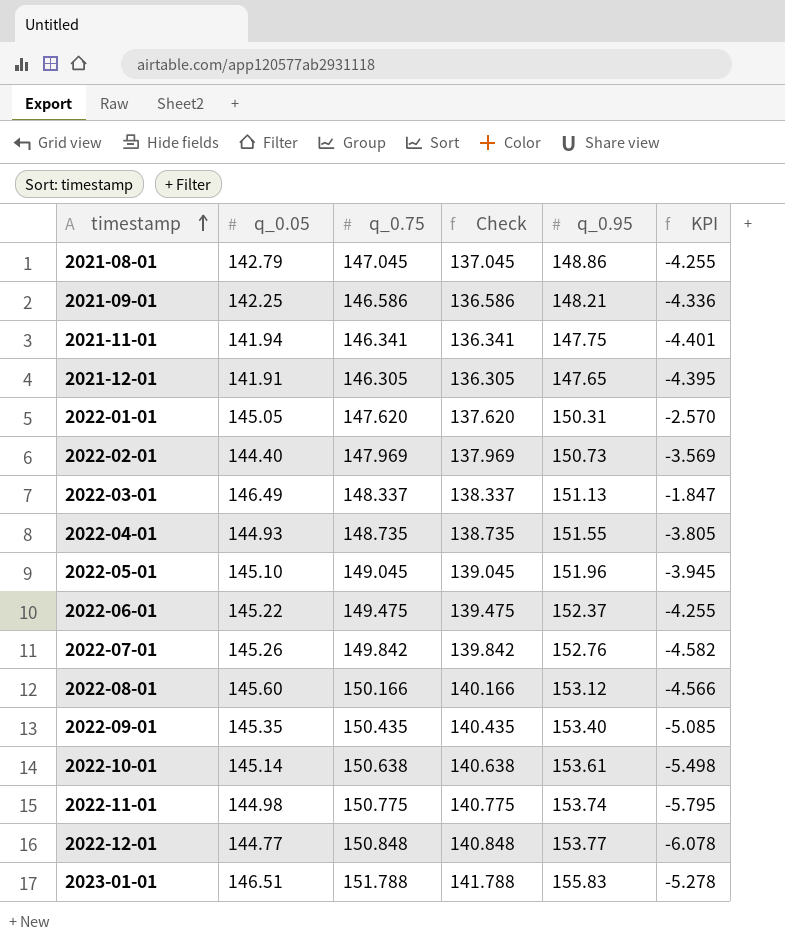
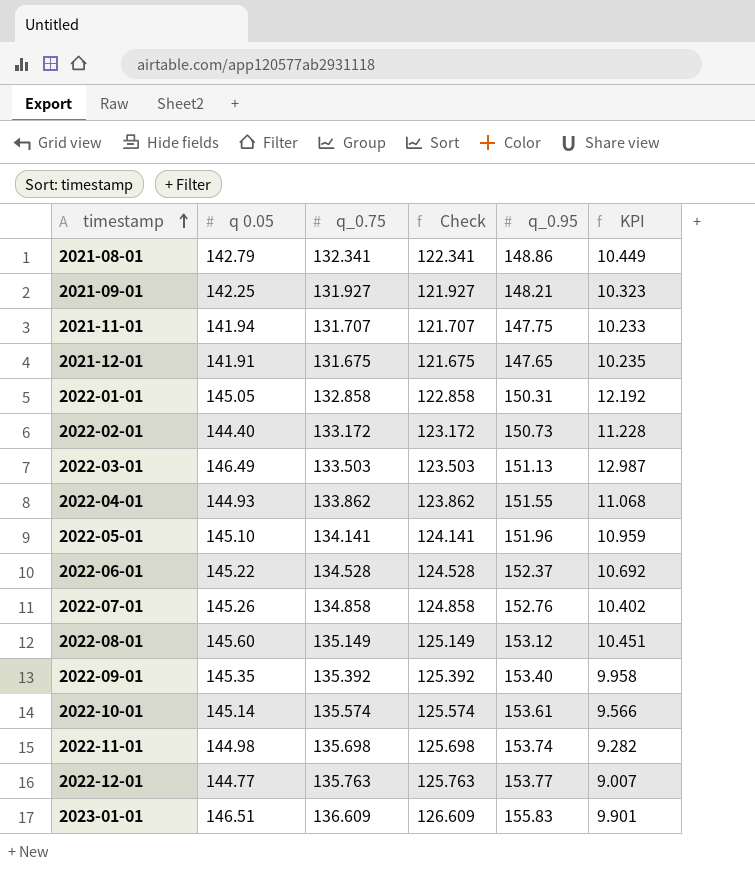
column name: q_0.05 -> q 0.05
2021-08-01 | q_0.75: 147.045 -> 132.341
2021-08-01 | Check: 137.045 -> 122.341
2021-08-01 | KPI: -4.255 -> 10.449
2021-09-01 | q_0.75: 146.586 -> 131.927
2021-09-01 | Check: 136.586 -> 121.927
2021-09-01 | KPI: -4.336 -> 10.323
2021-11-01 | q_0.75: 146.341 -> 131.707
2021-11-01 | Check: 136.341 -> 121.707
2021-11-01 | KPI: -4.401 -> 10.233
2021-12-01 | q_0.75: 146.305 -> 131.675
2021-12-01 | Check: 136.305 -> 121.675
2021-12-01 | KPI: -4.395 -> 10.235
2022-01-01 | q_0.75: 147.620 -> 132.858
2022-01-01 | Check: 137.620 -> 122.858
2022-01-01 | KPI: -2.570 -> 12.192
2022-02-01 | q_0.75: 147.969 -> 133.172
2022-02-01 | Check: 137.969 -> 123.172
2022-02-01 | KPI: -3.569 -> 11.228
2022-03-01 | q_0.75: 148.337 -> 133.503
2022-03-01 | Check: 138.337 -> 123.503
2022-03-01 | KPI: -1.847 -> 12.987
2022-04-01 | q_0.75: 148.735 -> 133.862
2022-04-01 | Check: 138.735 -> 123.862
2022-04-01 | KPI: -3.805 -> 11.068
2022-05-01 | q_0.75: 149.045 -> 134.141
2022-05-01 | Check: 139.045 -> 124.141
2022-05-01 | KPI: -3.945 -> 10.959
2022-06-01 | q_0.75: 149.475 -> 134.528
2022-06-01 | Check: 139.475 -> 124.528
2022-06-01 | KPI: -4.255 -> 10.692
2022-07-01 | q_0.75: 149.842 -> 134.858
2022-07-01 | Check: 139.842 -> 124.858
2022-07-01 | KPI: -4.582 -> 10.402
2022-08-01 | q_0.75: 150.166 -> 135.149
2022-08-01 | Check: 140.166 -> 125.149
2022-08-01 | KPI: -4.566 -> 10.451
2022-09-01 | q_0.75: 150.435 -> 135.392
2022-09-01 | Check: 140.435 -> 125.392
2022-09-01 | KPI: -5.085 -> 9.958
2022-10-01 | q_0.75: 150.638 -> 135.574
2022-10-01 | Check: 140.638 -> 125.574
2022-10-01 | KPI: -5.498 -> 9.566
2022-11-01 | q_0.75: 150.775 -> 135.698
2022-11-01 | Check: 140.775 -> 125.698
2022-11-01 | KPI: -5.795 -> 9.282
2022-12-01 | q_0.75: 150.848 -> 135.763
2022-12-01 | Check: 140.848 -> 125.763
2022-12-01 | KPI: -6.078 -> 9.007
2023-01-01 | q_0.75: 151.788 -> 136.609
2023-01-01 | Check: 141.788 -> 126.609
2023-01-01 | KPI: -5.278 -> 9.901

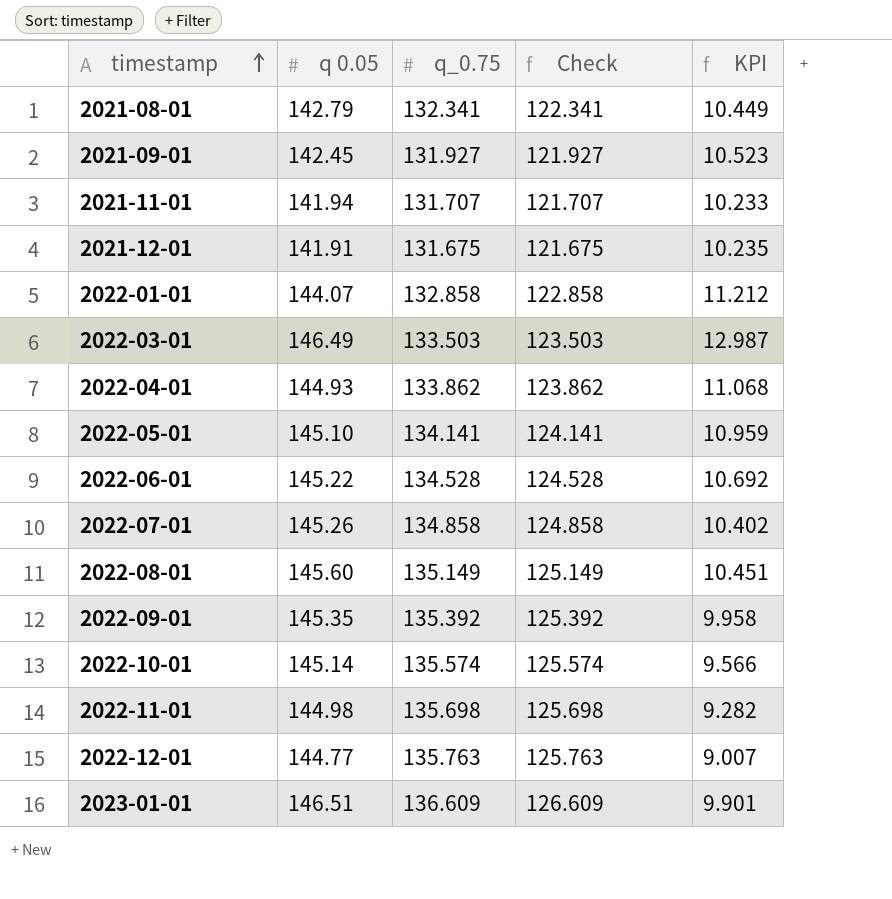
column q_0.95 | position: 5 -> none
row 2022-02-01: 144.40 | 133.172 | 123.172 | 150.73 | 11.228 -> none
2021-09-01 | q 0.05: 142.25 -> 142.45
2021-09-01 | KPI: 10.323 -> 10.523
2022-01-01 | q 0.05: 145.05 -> 144.07
2022-01-01 | KPI: 12.192 -> 11.212

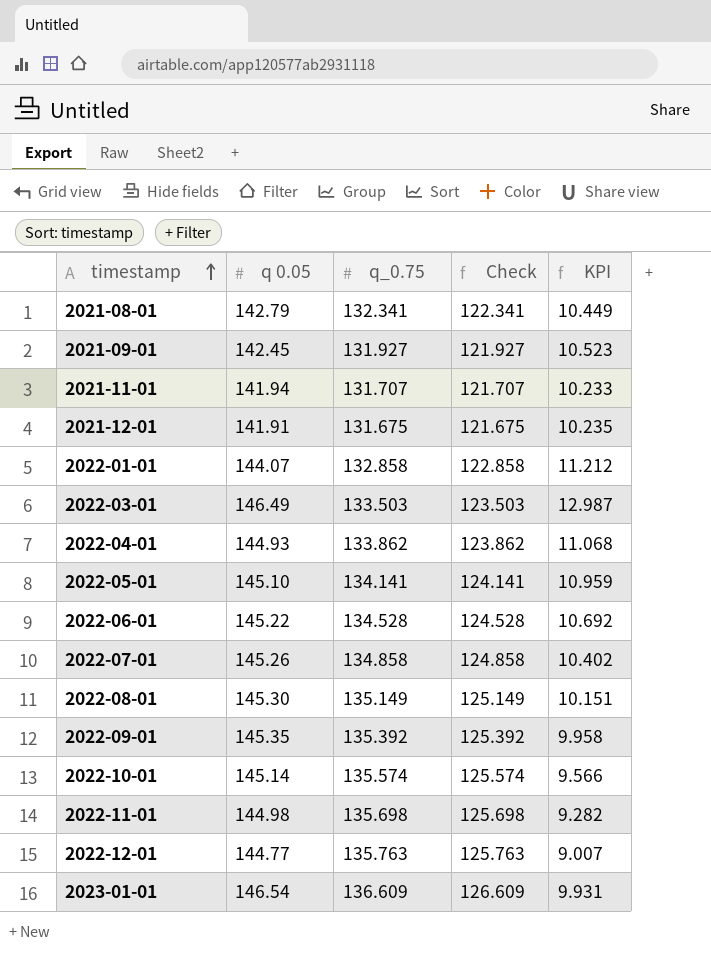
2022-08-01 | q 0.05: 145.60 -> 145.30
2022-08-01 | KPI: 10.451 -> 10.151
2023-01-01 | q 0.05: 146.51 -> 146.54
2023-01-01 | KPI: 9.901 -> 9.931

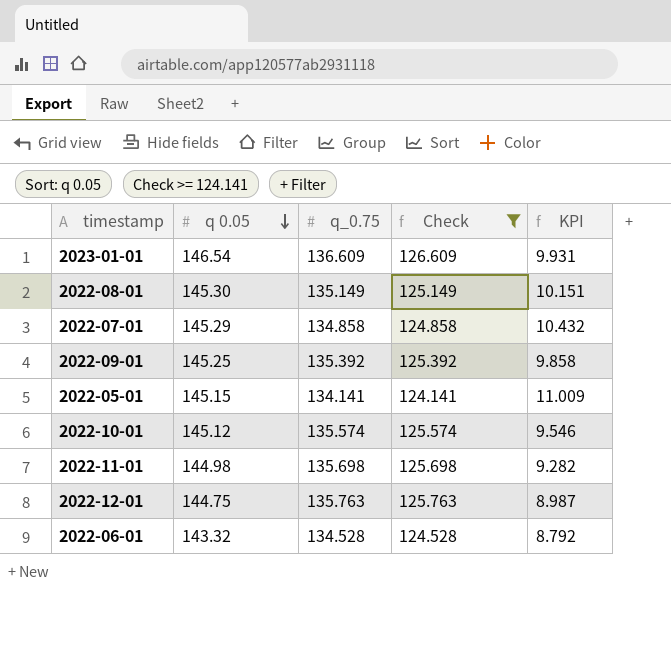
filter: none -> Check >= 124.141
row order: timestamp ascending -> q 0.05 descending
2022-07-01 | q 0.05: 145.26 -> 145.29
2022-07-01 | KPI: 10.402 -> 10.432
2022-09-01 | q 0.05: 145.35 -> 145.25
2022-09-01 | KPI: 9.958 -> 9.858
2022-05-01 | q 0.05: 145.10 -> 145.15
2022-05-01 | KPI: 10.959 -> 11.009
2022-10-01 | q 0.05: 145.14 -> 145.12
2022-10-01 | KPI: 9.566 -> 9.546
2022-12-01 | q 0.05: 144.77 -> 144.75
2022-12-01 | KPI: 9.007 -> 8.987
2022-06-01 | q 0.05: 145.22 -> 143.32
2022-06-01 | KPI: 10.692 -> 8.792

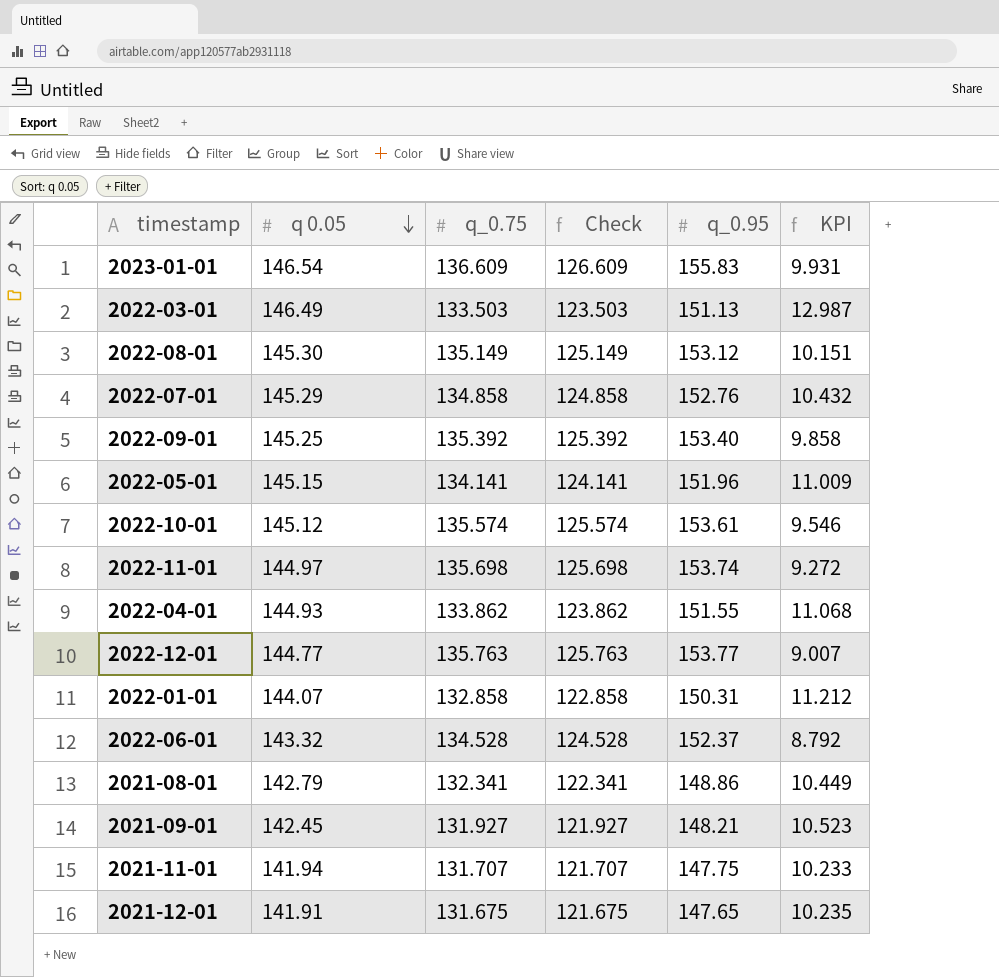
filter: Check >= 124.141 -> none
column q_0.95 | position: none -> 5
2022-11-01 | q 0.05: 144.98 -> 144.97
2022-11-01 | KPI: 9.282 -> 9.272
2022-12-01 | q 0.05: 144.75 -> 144.77
2022-12-01 | KPI: 8.987 -> 9.007

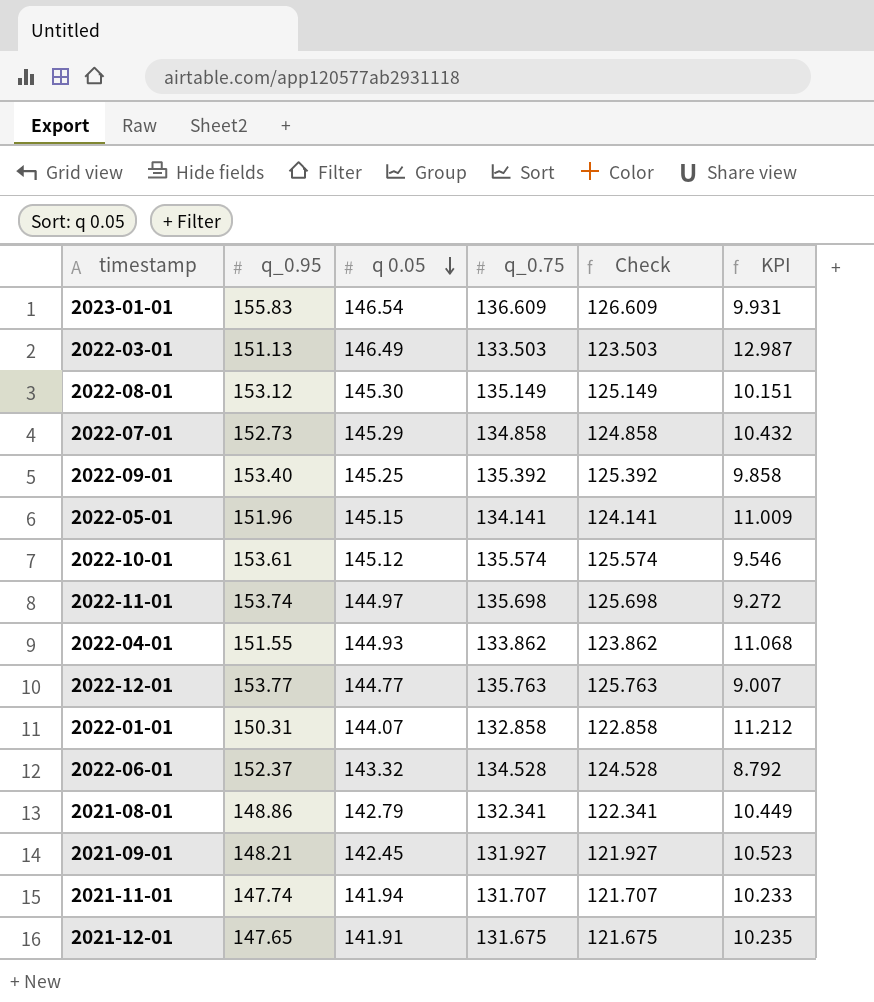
column q_0.95 | position: 5 -> 2
2022-07-01 | q_0.95: 152.76 -> 152.73
2021-11-01 | q_0.95: 147.75 -> 147.74

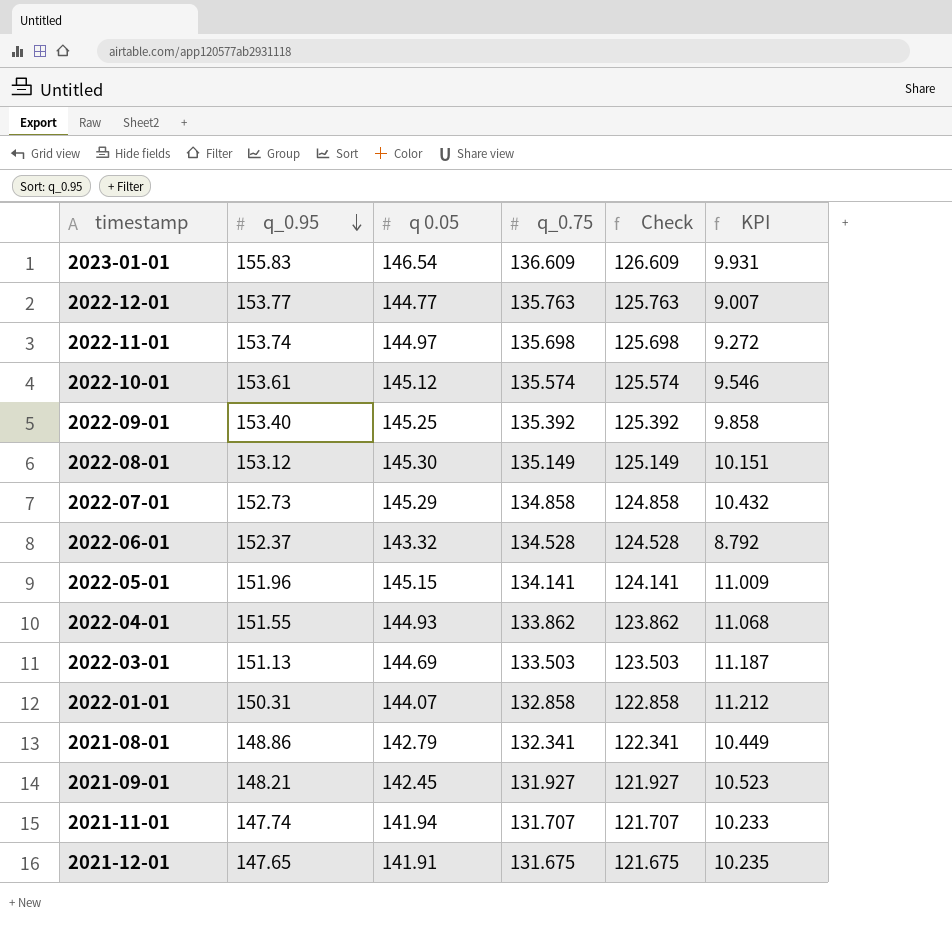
row order: q 0.05 descending -> q_0.95 descending
2022-03-01 | q 0.05: 146.49 -> 144.69
2022-03-01 | KPI: 12.987 -> 11.187

